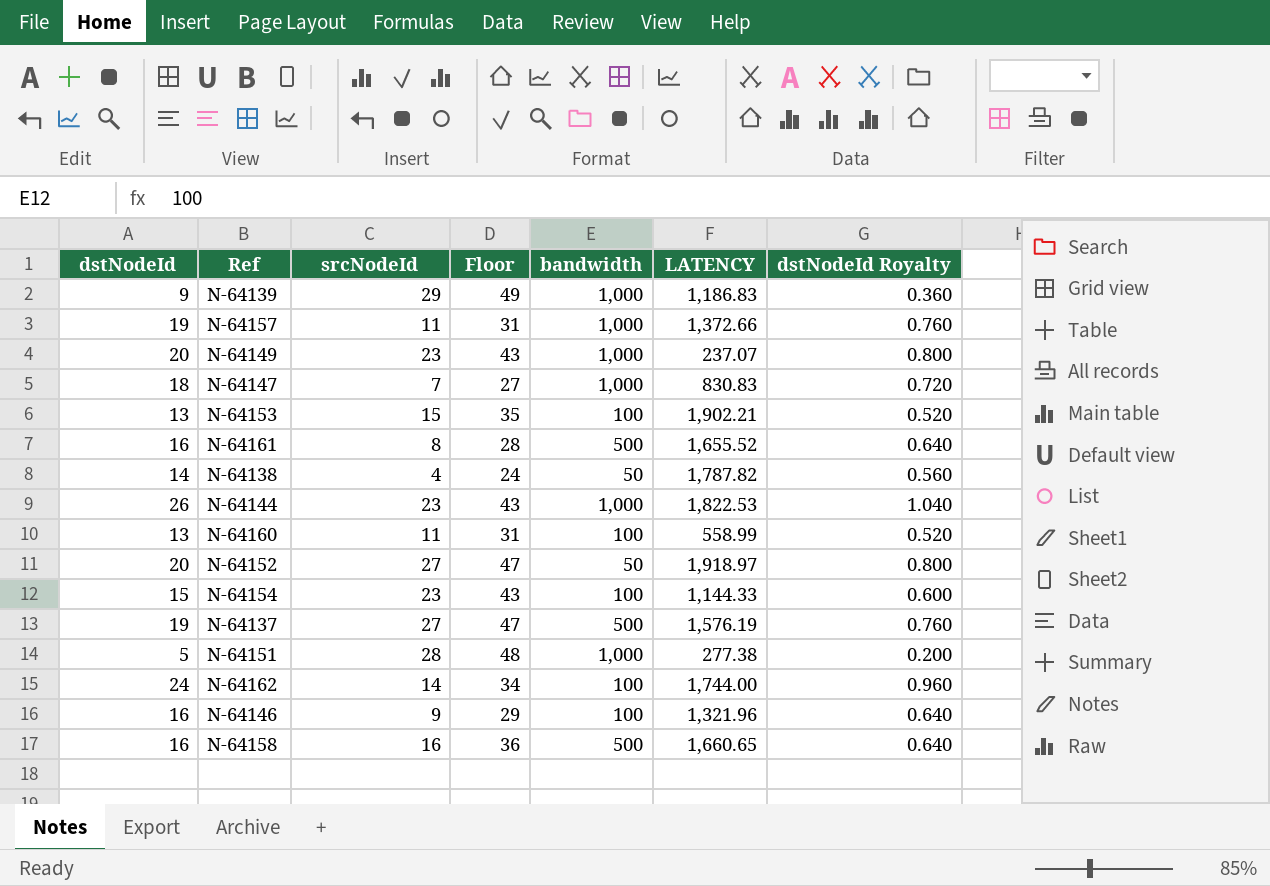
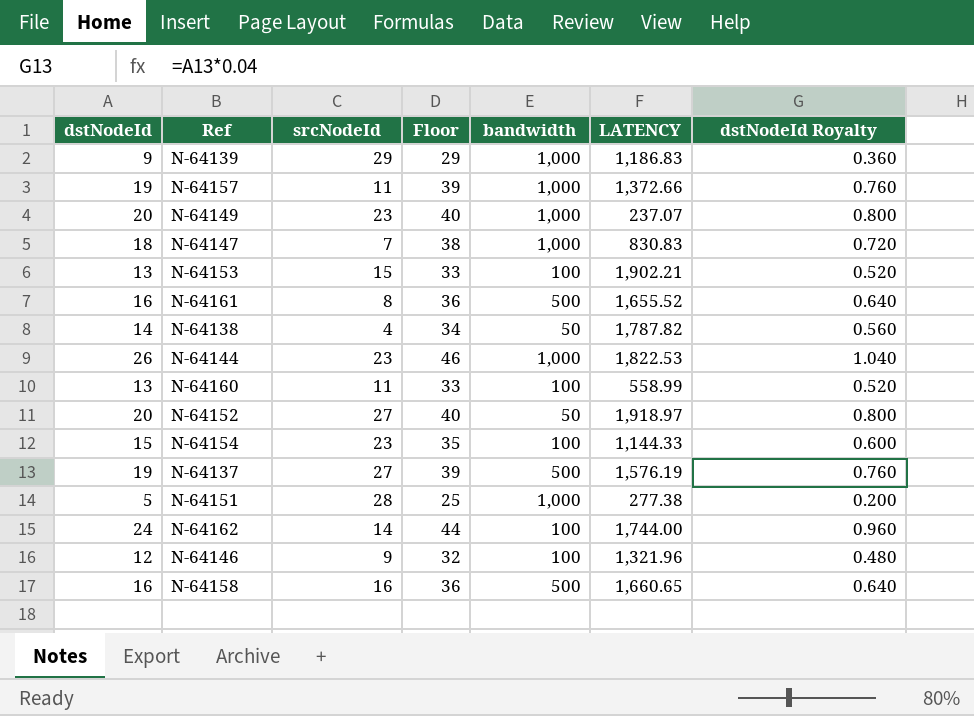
column Floor | formula: [srcNodeId] + 20 -> [dstNodeId] + 20
N-64146 | dstNodeId: 16 -> 12
N-64146 | dstNodeId Royalty: 0.640 -> 0.480

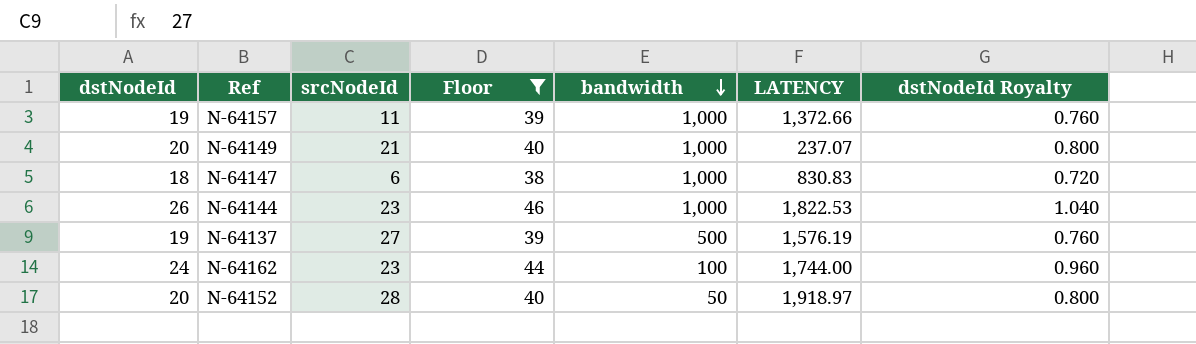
filter: none -> Floor >= 38
row order: none -> bandwidth descending
N-64149 | srcNodeId: 23 -> 21
N-64147 | srcNodeId: 7 -> 6
N-64162 | srcNodeId: 14 -> 23
N-64152 | srcNodeId: 27 -> 28

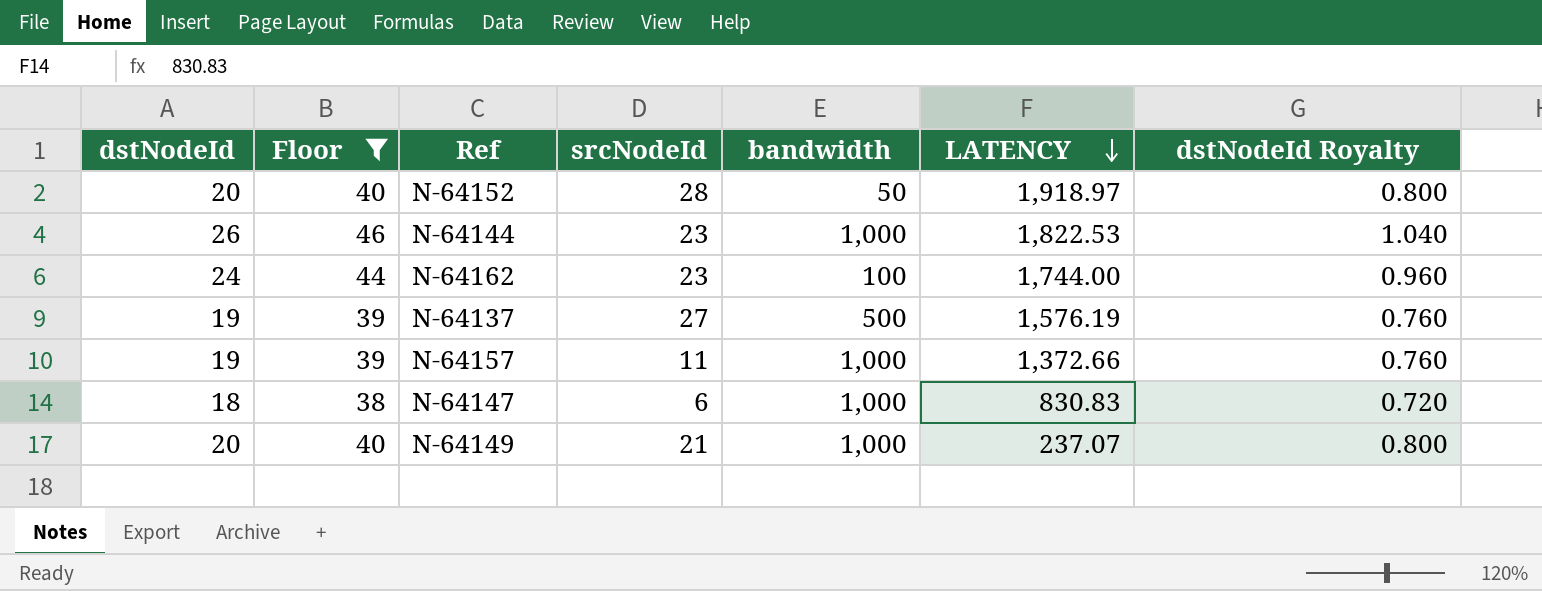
row order: bandwidth descending -> LATENCY descending
column Floor | position: 4 -> 2

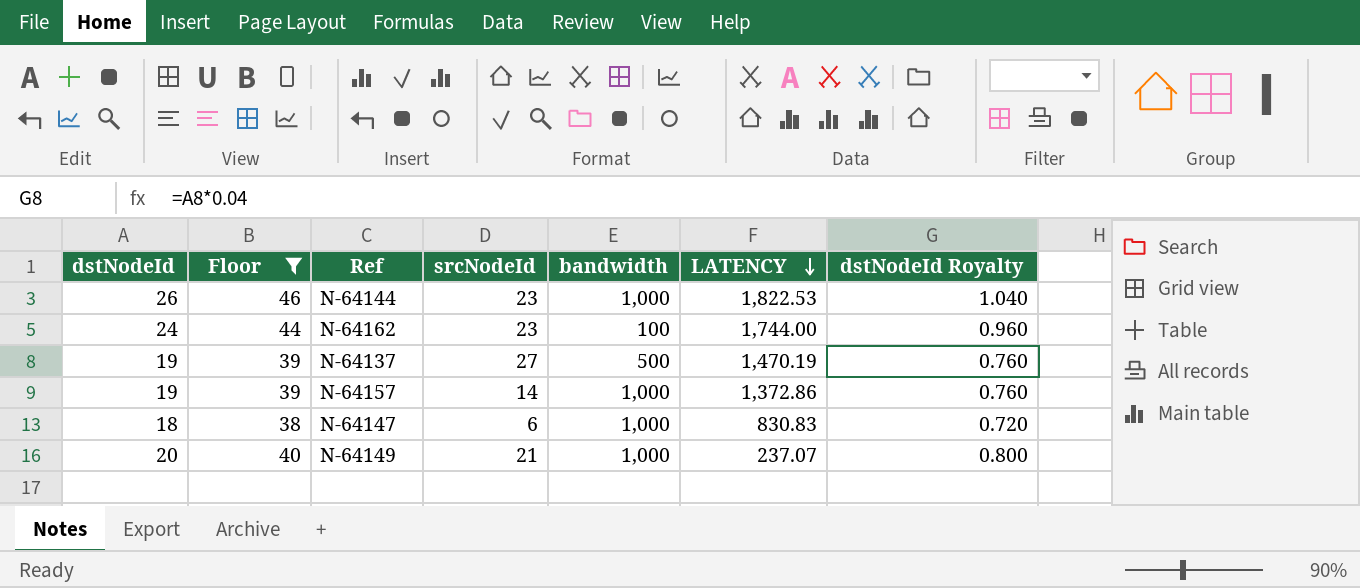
row N-64152: 20 | 40 | 28 | 50 | 1,918.97 | 0.800 -> none
N-64137 | LATENCY: 1,576.19 -> 1,470.19
N-64157 | srcNodeId: 11 -> 14
N-64157 | LATENCY: 1,372.66 -> 1,372.86

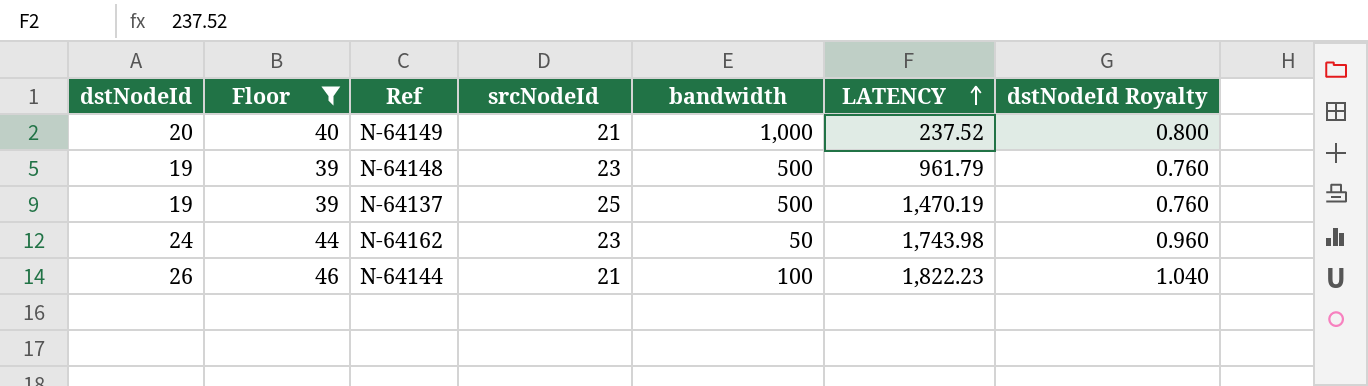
row order: LATENCY descending -> LATENCY ascending
row N-64157: 19 | 39 | 14 | 1,000 | 1,372.86 | 0.760 -> none
row N-64147: 18 | 38 | 6 | 1,000 | 830.83 | 0.720 -> none
N-64149 | LATENCY: 237.07 -> 237.52
row N-64148: none -> 19 | 39 | 23 | 500 | 961.79 | 0.760
N-64137 | srcNodeId: 27 -> 25
N-64162 | bandwidth: 100 -> 50
N-64162 | LATENCY: 1,744.00 -> 1,743.98
N-64144 | srcNodeId: 23 -> 21
N-64144 | bandwidth: 1,000 -> 100
N-64144 | LATENCY: 1,822.53 -> 1,822.23

